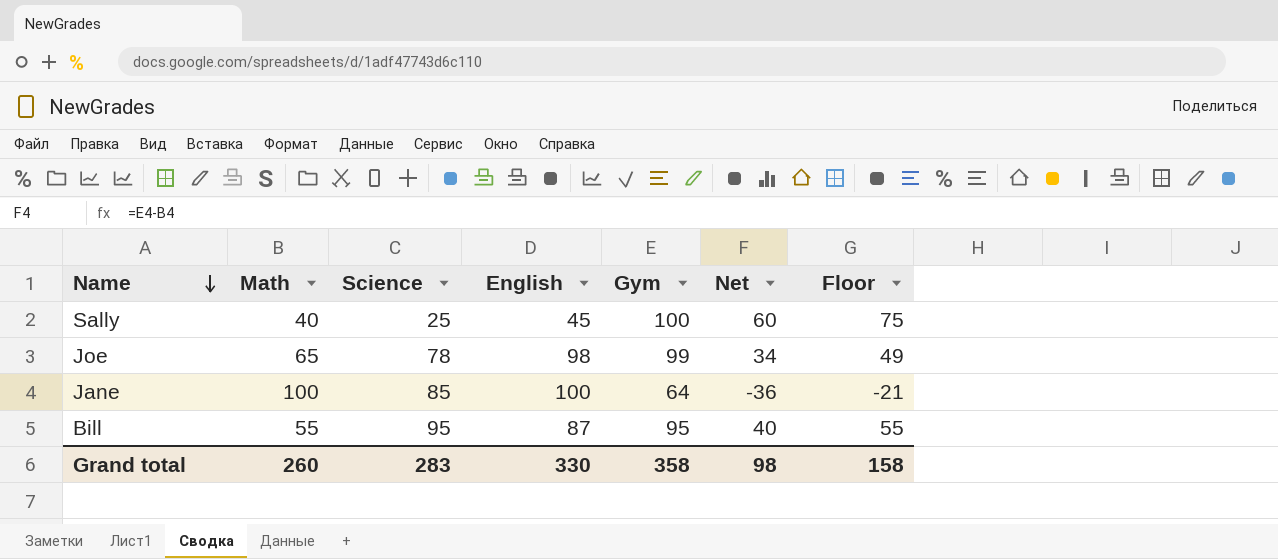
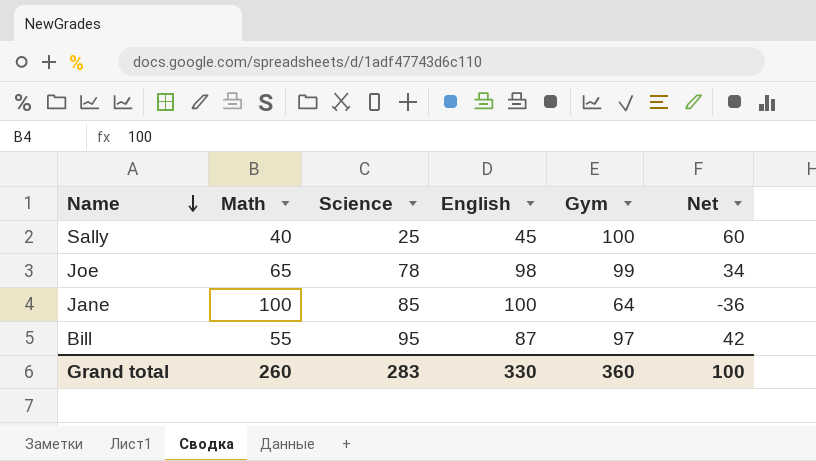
column Floor | formula: [Net] + 15 -> none
Bill | Gym: 95 -> 97
Bill | Net: 40 -> 42
Grand total | Gym: 358 -> 360
Grand total | Net: 98 -> 100

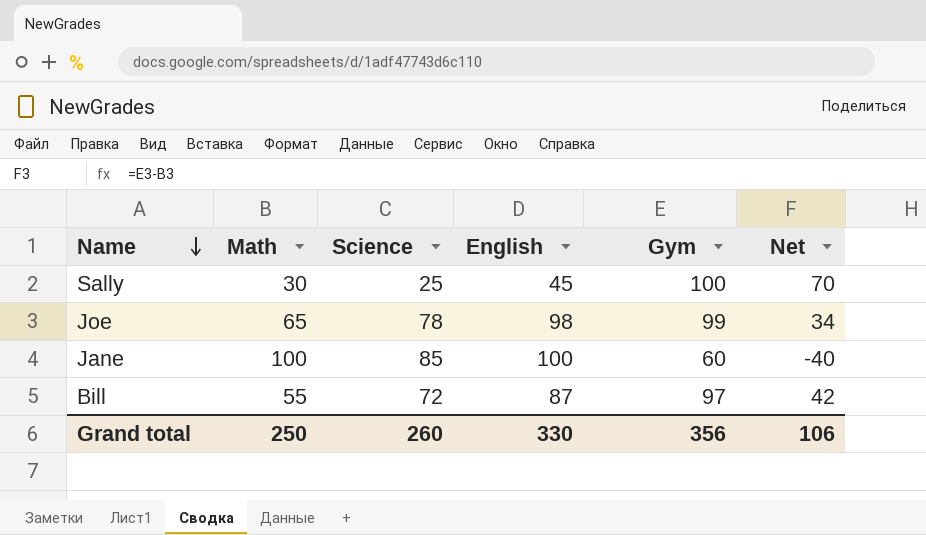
Sally | Math: 40 -> 30
Sally | Net: 60 -> 70
Jane | Gym: 64 -> 60
Jane | Net: -36 -> -40
Bill | Science: 95 -> 72
Grand total | Math: 260 -> 250
Grand total | Science: 283 -> 260
Grand total | Gym: 360 -> 356
Grand total | Net: 100 -> 106

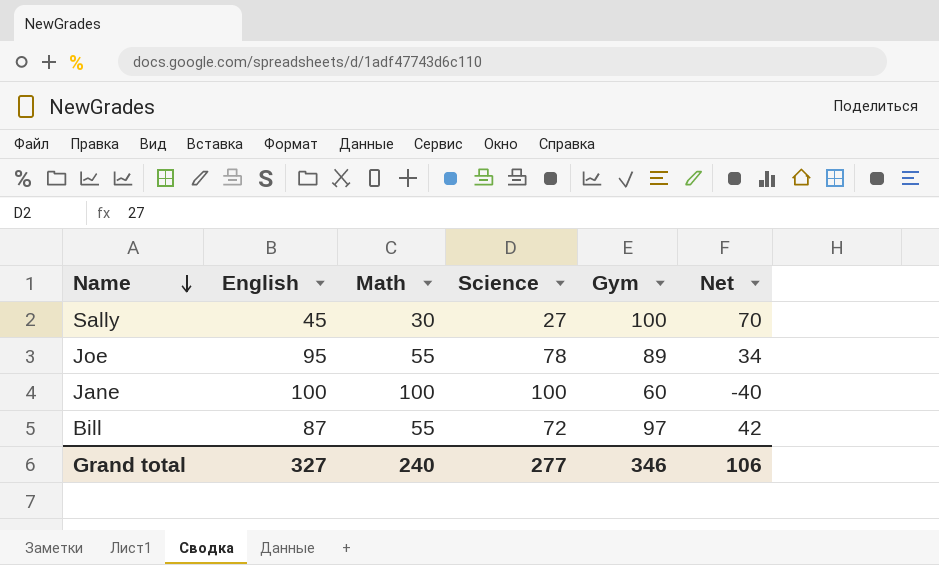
column English | position: 4 -> 2
Sally | Science: 25 -> 27
Joe | English: 98 -> 95
Joe | Math: 65 -> 55
Joe | Gym: 99 -> 89
Jane | Science: 85 -> 100
Grand total | English: 330 -> 327
Grand total | Math: 250 -> 240
Grand total | Science: 260 -> 277
Grand total | Gym: 356 -> 346

